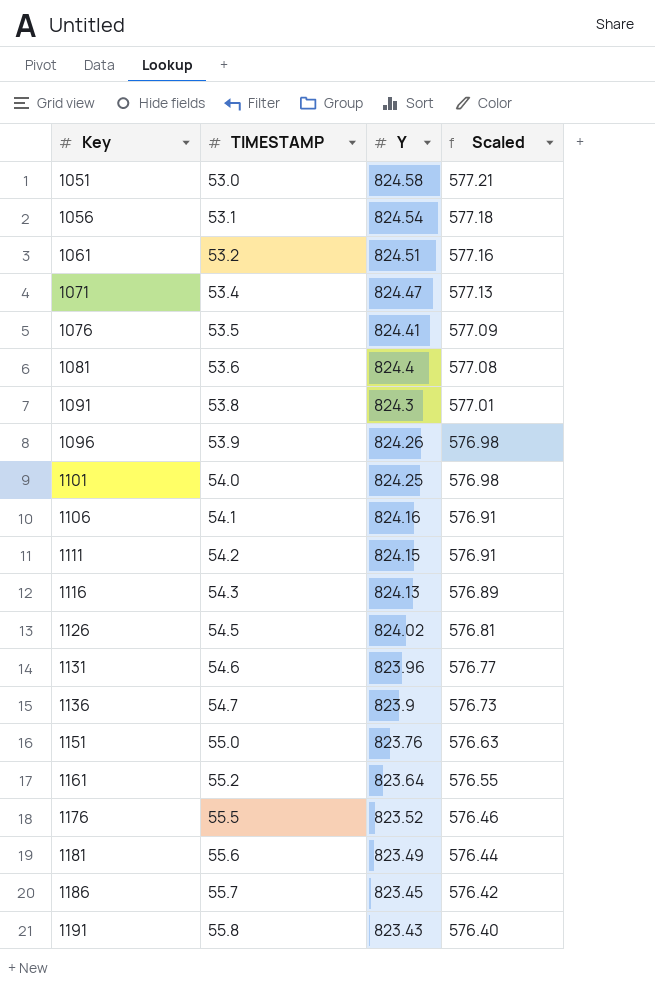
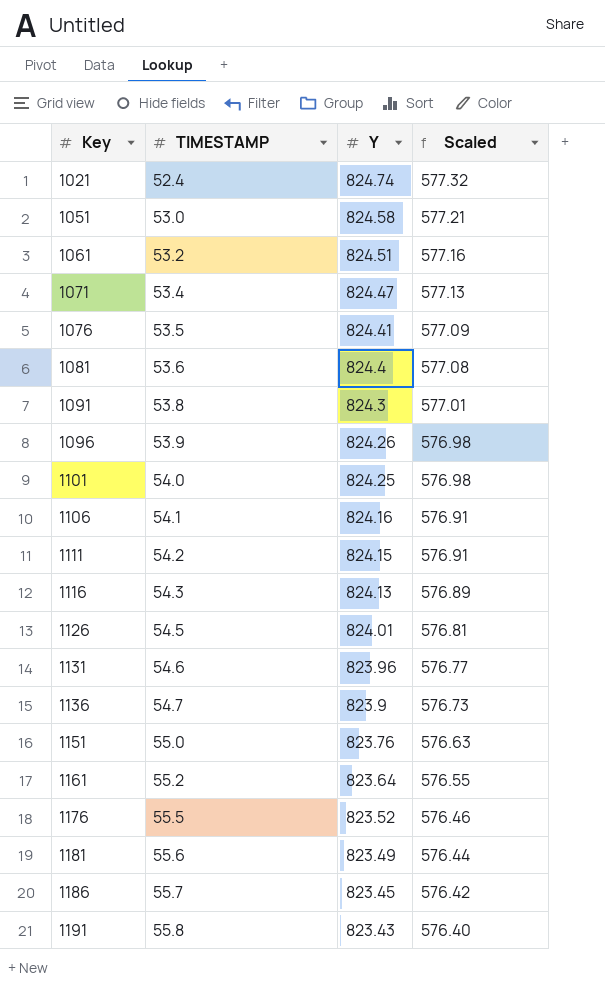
row 1056: 53.1 | 824.54 | 577.18 -> none
row 1021: none -> 52.4 | 824.74 | 577.32
1126 | Y: 824.02 -> 824.01

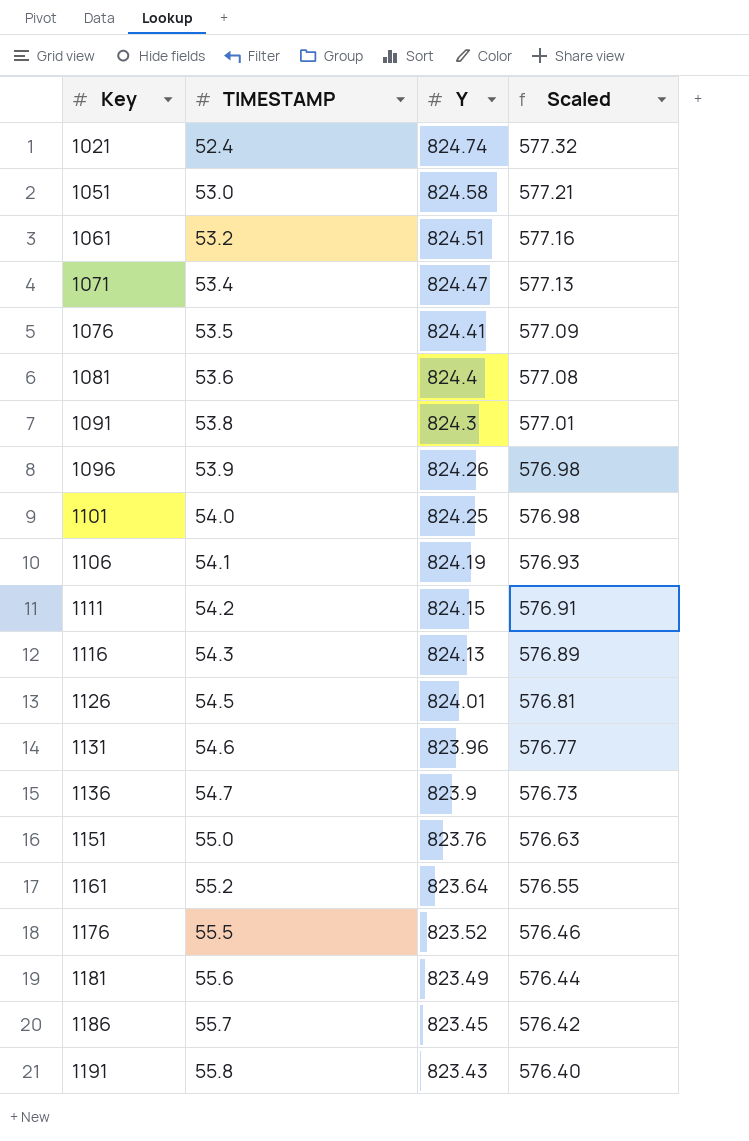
1106 | Y: 824.16 -> 824.19
1106 | Scaled: 576.91 -> 576.93

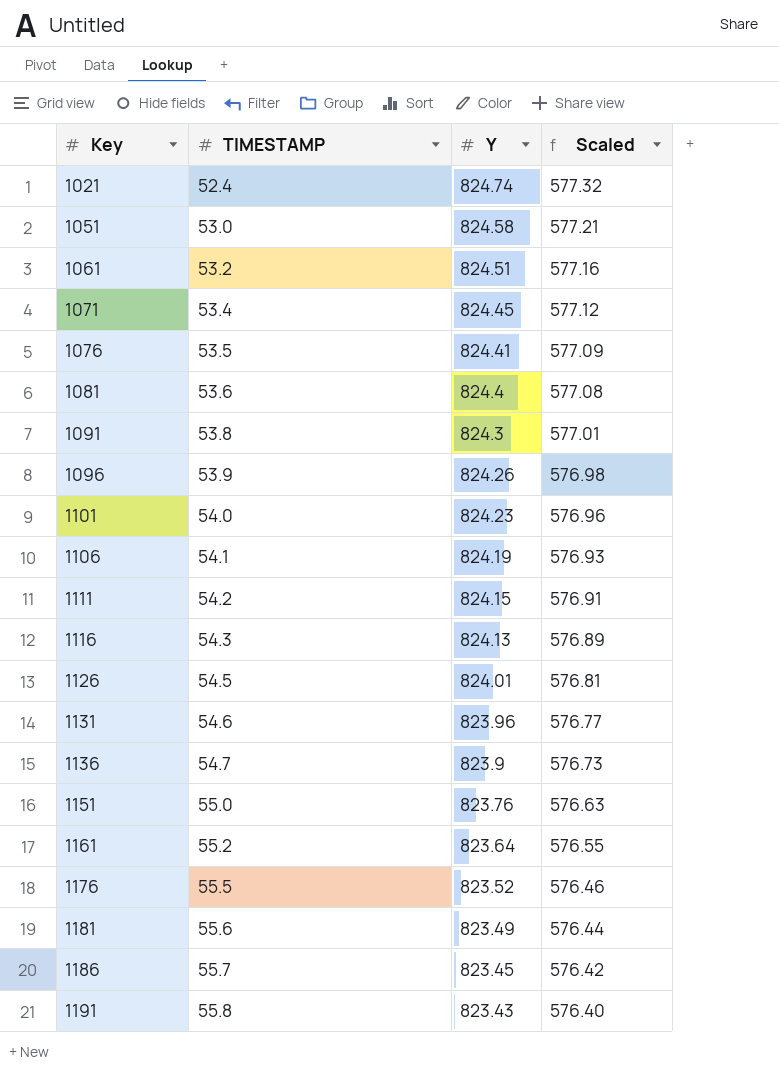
1071 | Y: 824.47 -> 824.45
1071 | Scaled: 577.13 -> 577.12
1101 | Y: 824.25 -> 824.23
1101 | Scaled: 576.98 -> 576.96

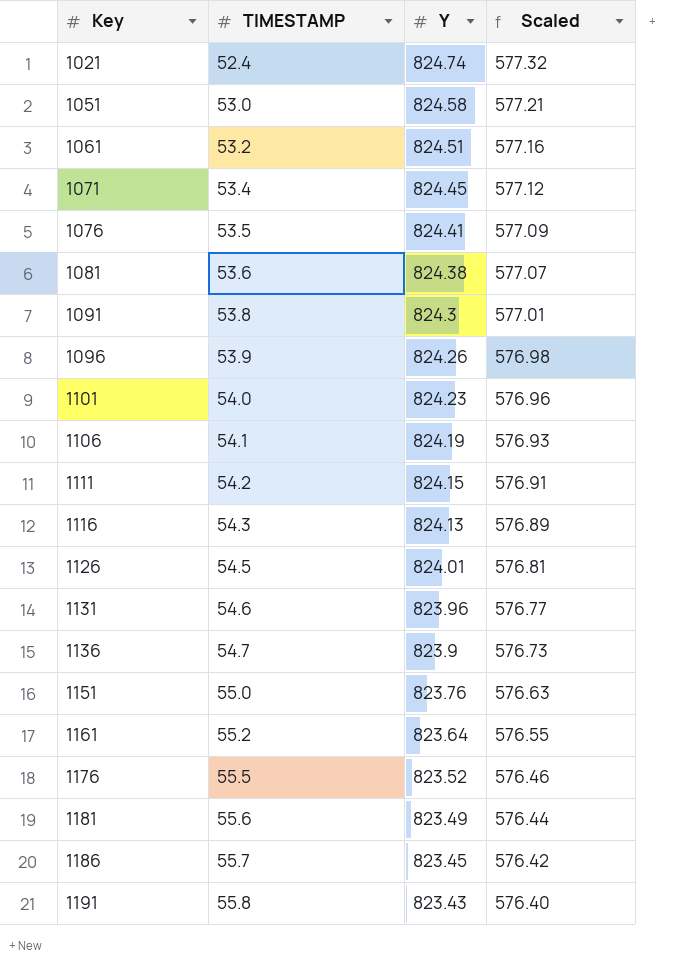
1081 | Y: 824.4 -> 824.38
1081 | Scaled: 577.08 -> 577.07

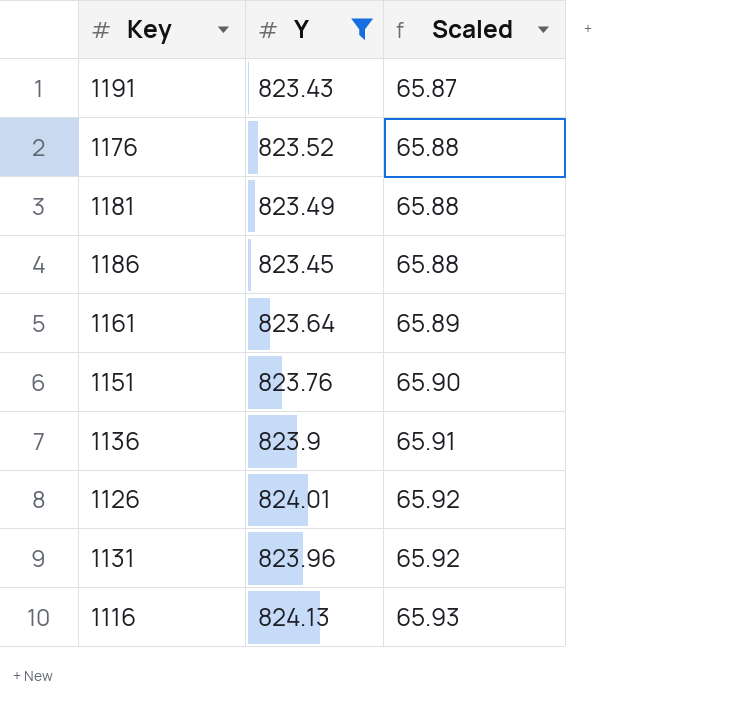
filter: none -> Y <= 824.13
row order: Key ascending -> Scaled ascending
column TIMESTAMP | position: 2 -> none
column Scaled | formula: [Y] * 0.7 -> [Y] * 0.08

